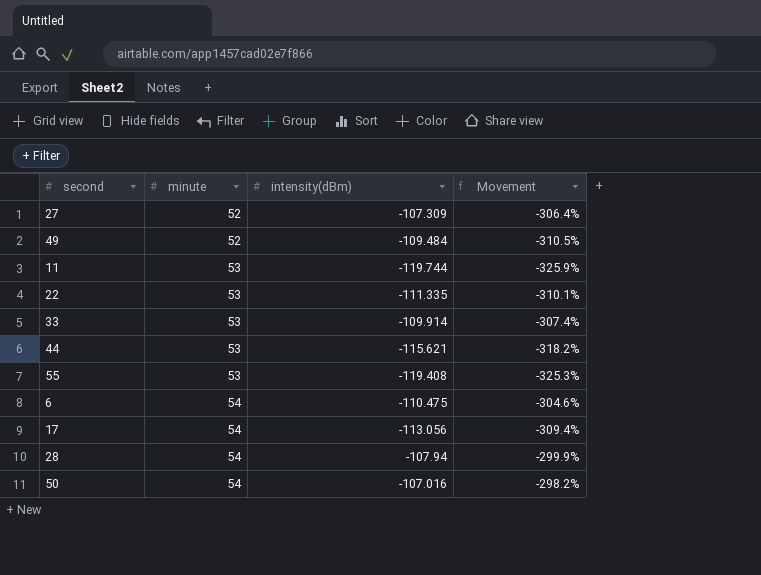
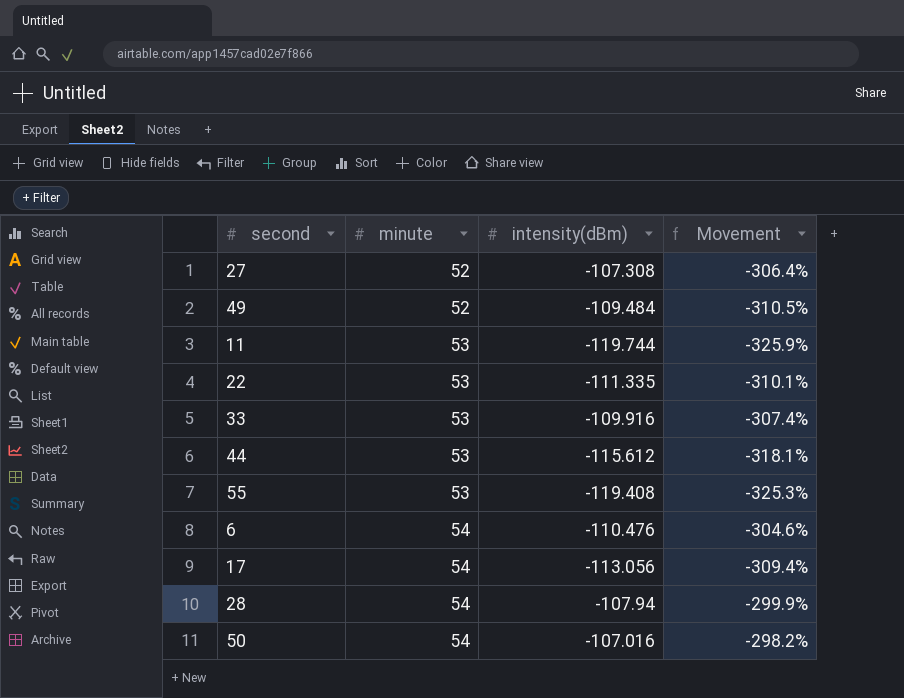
27 | intensity(dBm): -107.309 -> -107.308
33 | intensity(dBm): -109.914 -> -109.916
44 | intensity(dBm): -115.621 -> -115.612
44 | Movement: -318.2% -> -318.1%
6 | intensity(dBm): -110.475 -> -110.476

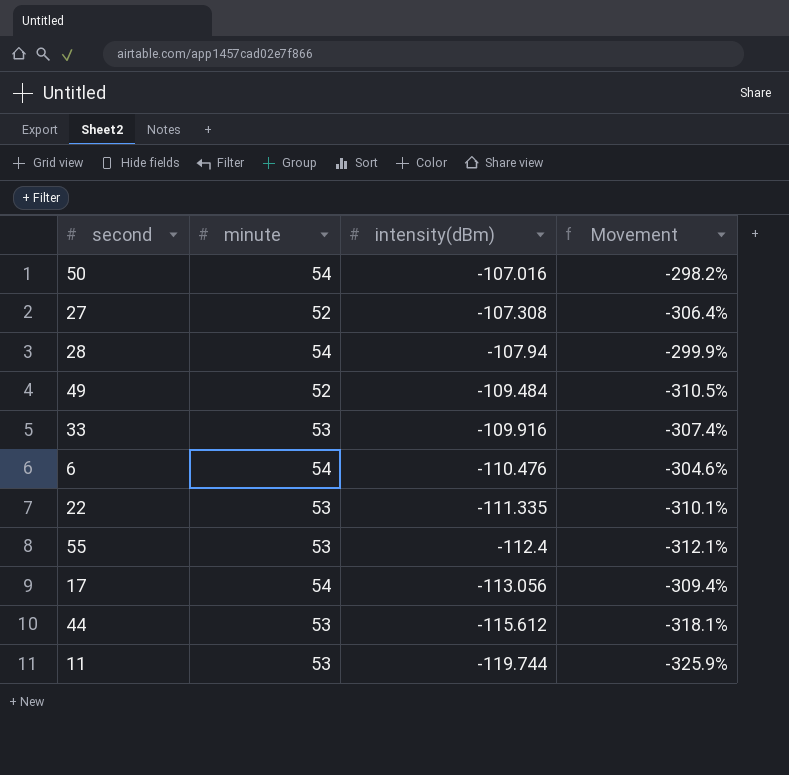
row order: minute ascending -> intensity(dBm) descending
55 | intensity(dBm): -119.408 -> -112.4
55 | Movement: -325.3% -> -312.1%

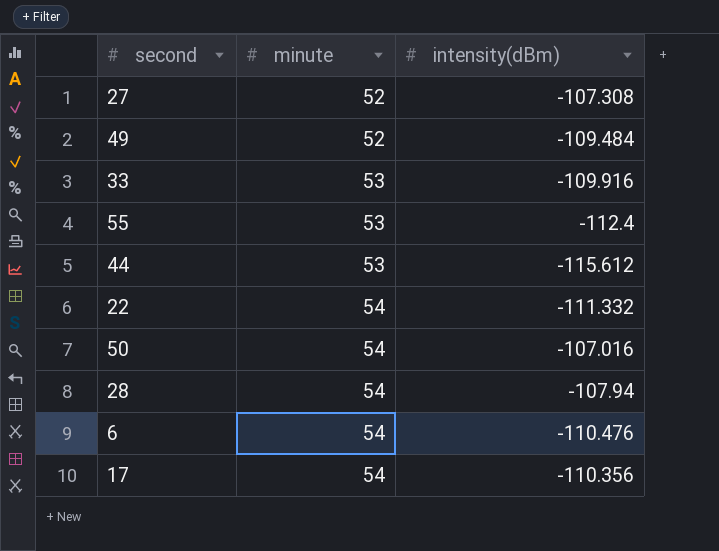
row order: intensity(dBm) descending -> minute ascending
column Movement | formula: ([intensity(dBm)] - [minute]) / [minute] -> none
row 11: 53 | -119.744 | -325.9% -> none
22 | minute: 53 -> 54
22 | intensity(dBm): -111.335 -> -111.332
17 | intensity(dBm): -113.056 -> -110.356

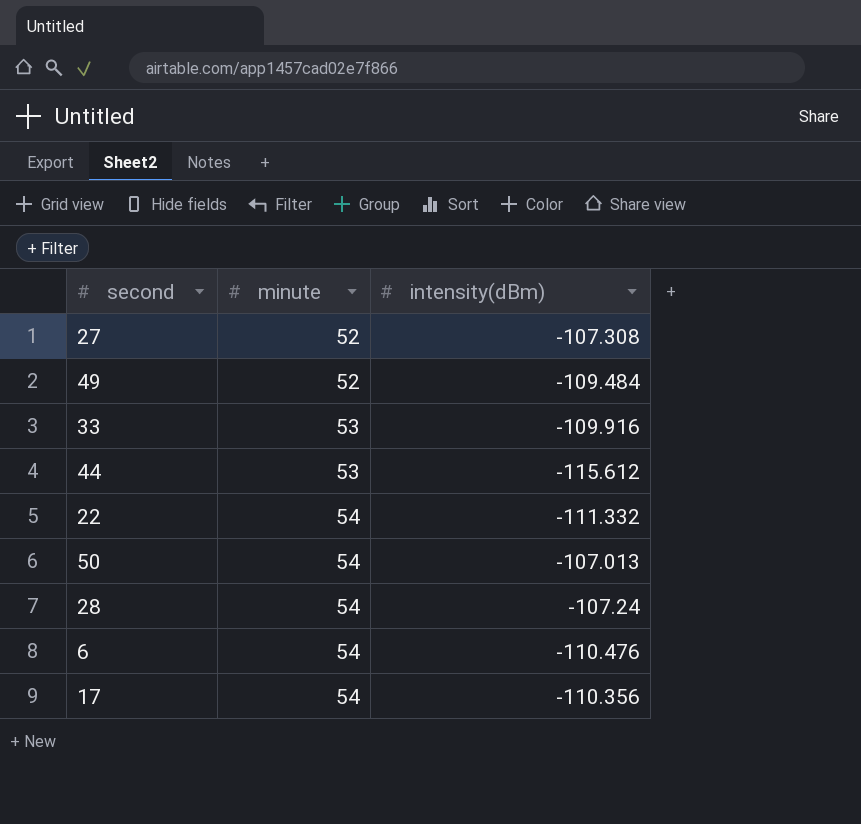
row 55: 53 | -112.4 -> none
50 | intensity(dBm): -107.016 -> -107.013
28 | intensity(dBm): -107.94 -> -107.24

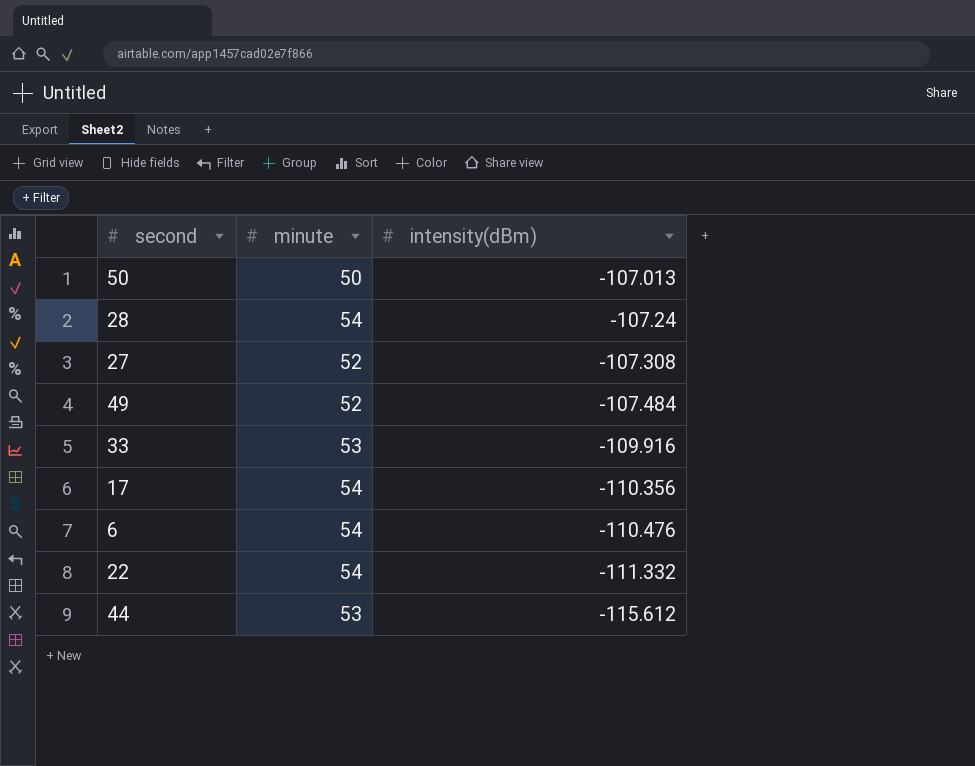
row order: minute ascending -> intensity(dBm) descending
50 | minute: 54 -> 50
49 | intensity(dBm): -109.484 -> -107.484

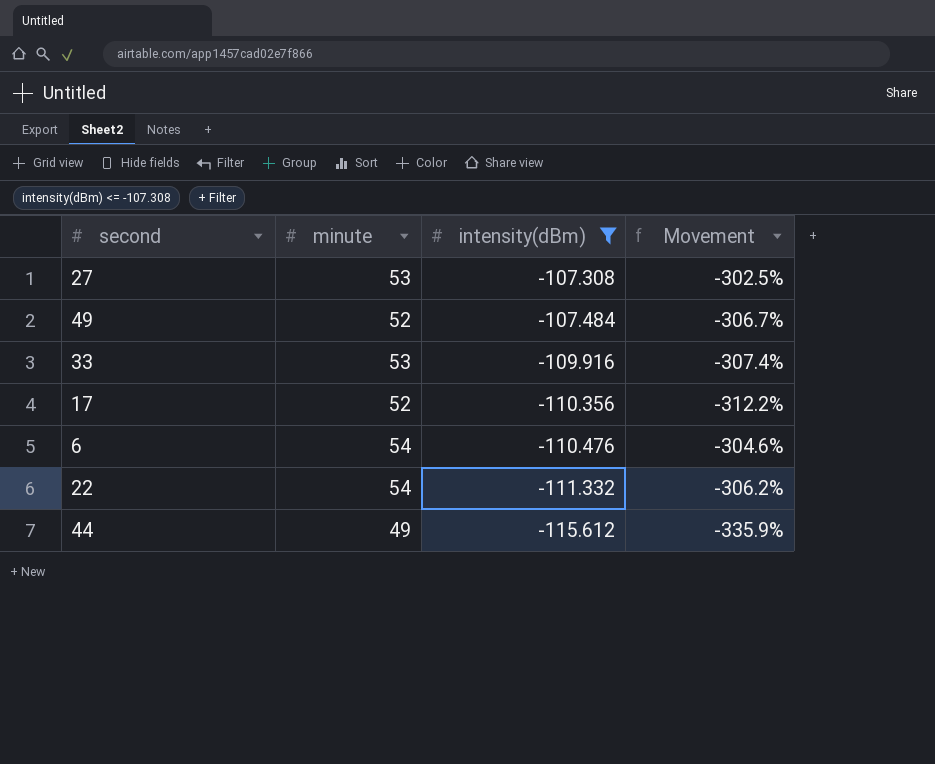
filter: none -> intensity(dBm) <= -107.308
column Movement | formula: none -> ([intensity(dBm)] - [minute]) / [minute]
27 | minute: 52 -> 53
17 | minute: 54 -> 52
44 | minute: 53 -> 49

